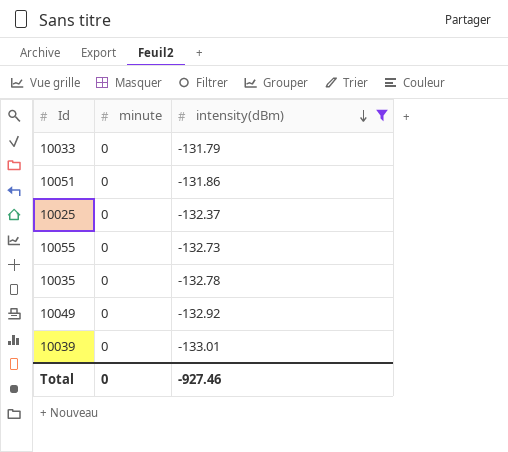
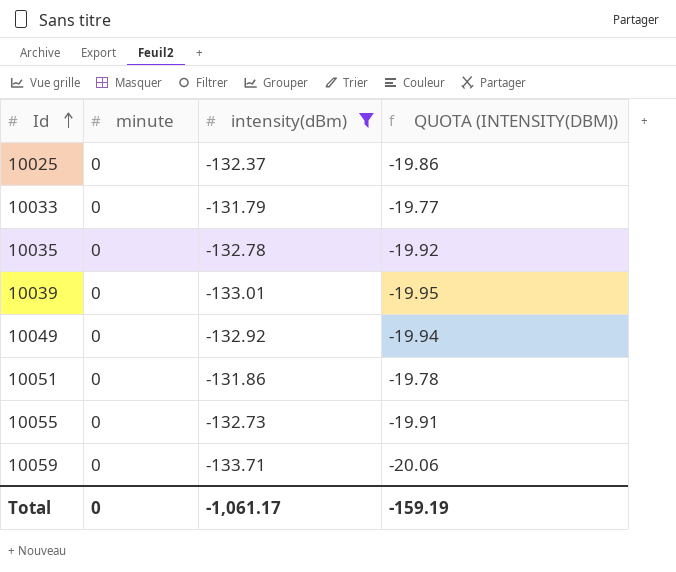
row order: intensity(dBm) descending -> Id ascending
column QUOTA (INTENSITY(DBM)) | formula: none -> [intensity(dBm)] * 0.15
row 10059: none -> 0 | -133.71 | -20.06
Total | intensity(dBm): -927.46 -> -1,061.17

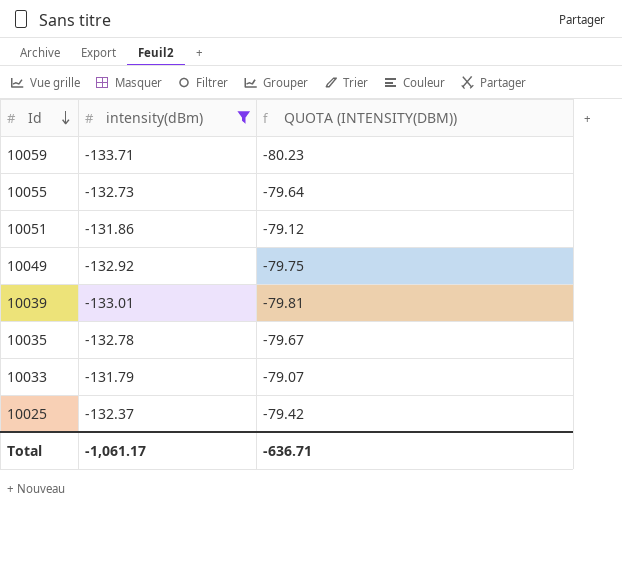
row order: Id ascending -> Id descending
column minute | position: 2 -> none
column QUOTA (INTENSITY(DBM)) | formula: [intensity(dBm)] * 0.15 -> [intensity(dBm)] * 0.6
Total | QUOTA (INTENSITY(DBM)): -159.19 -> -636.71

